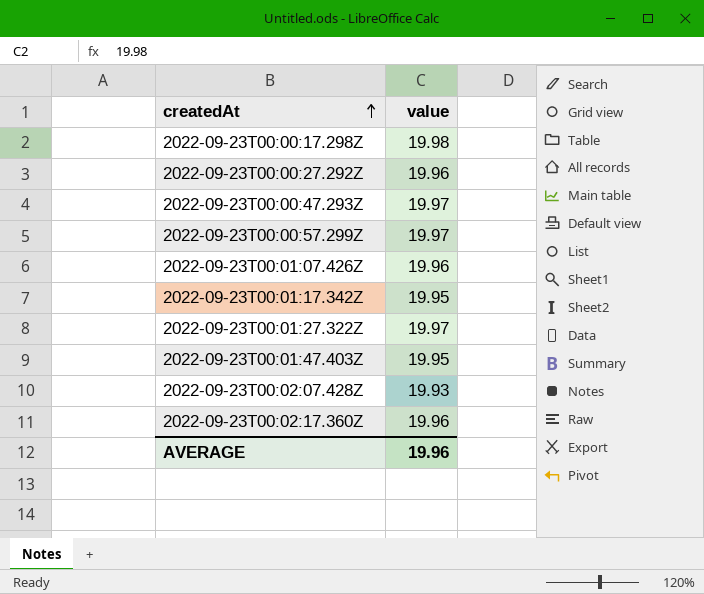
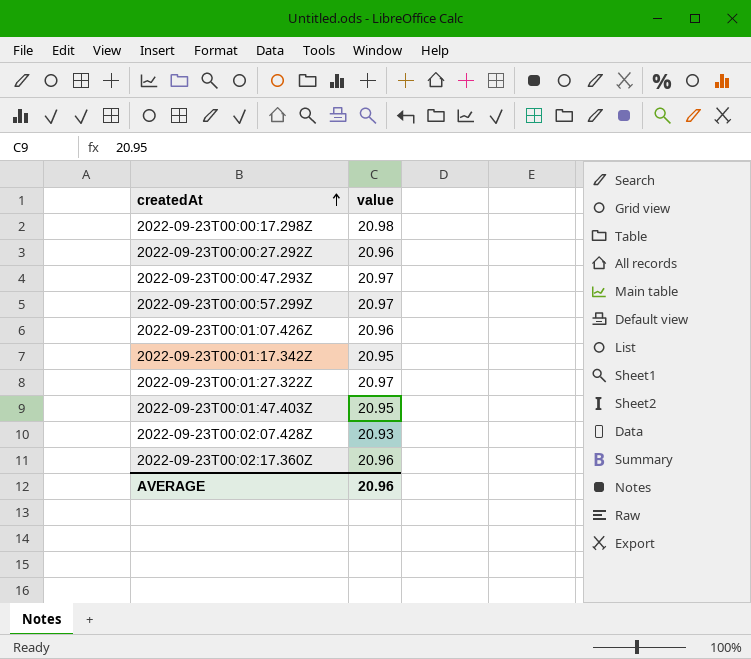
2022-09-23T00:00:17.298Z | value: 19.98 -> 20.98
2022-09-23T00:00:27.292Z | value: 19.96 -> 20.96
2022-09-23T00:00:47.293Z | value: 19.97 -> 20.97
2022-09-23T00:00:57.299Z | value: 19.97 -> 20.97
2022-09-23T00:01:07.426Z | value: 19.96 -> 20.96
2022-09-23T00:01:17.342Z | value: 19.95 -> 20.95
2022-09-23T00:01:27.322Z | value: 19.97 -> 20.97
2022-09-23T00:01:47.403Z | value: 19.95 -> 20.95
2022-09-23T00:02:07.428Z | value: 19.93 -> 20.93
2022-09-23T00:02:17.360Z | value: 19.96 -> 20.96
AVERAGE | value: 19.96 -> 20.96

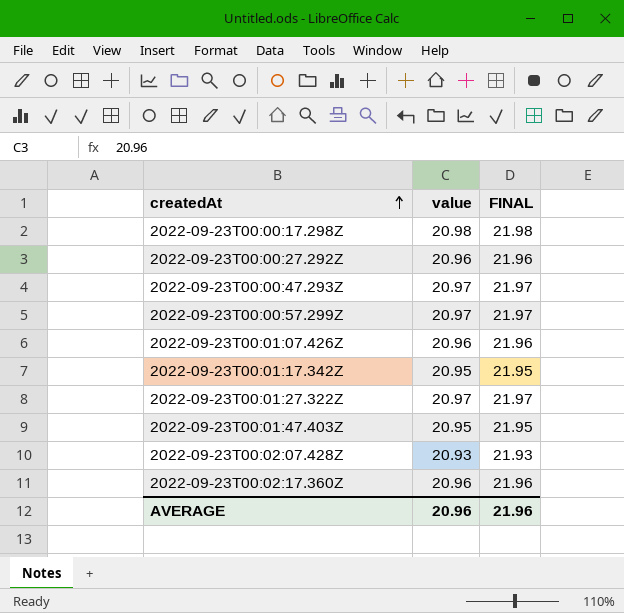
column FINAL | formula: none -> [value] + 1

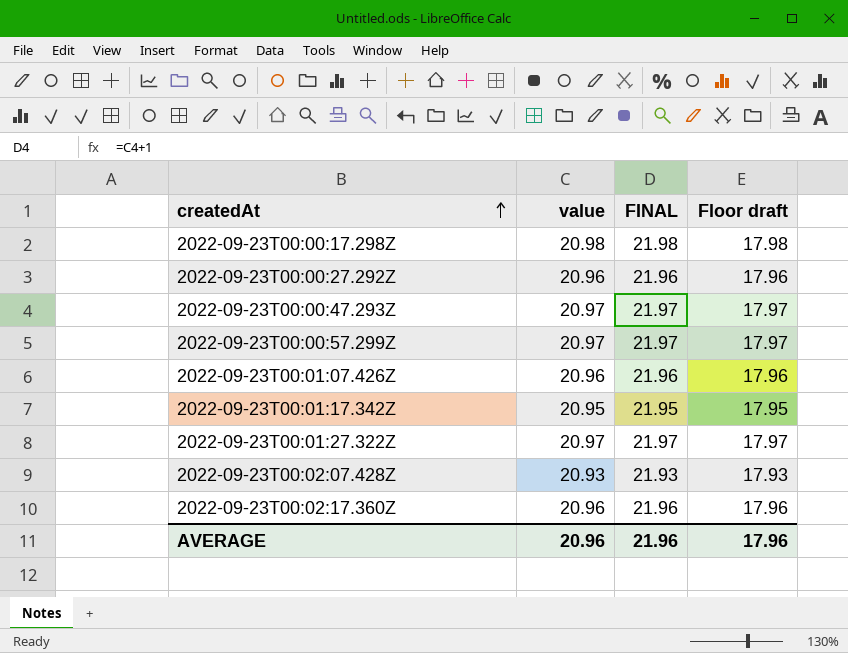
column Floor draft | formula: none -> [value] - 3
row 2022-09-23T00:01:47.403Z: 20.95 | 21.95 -> none

